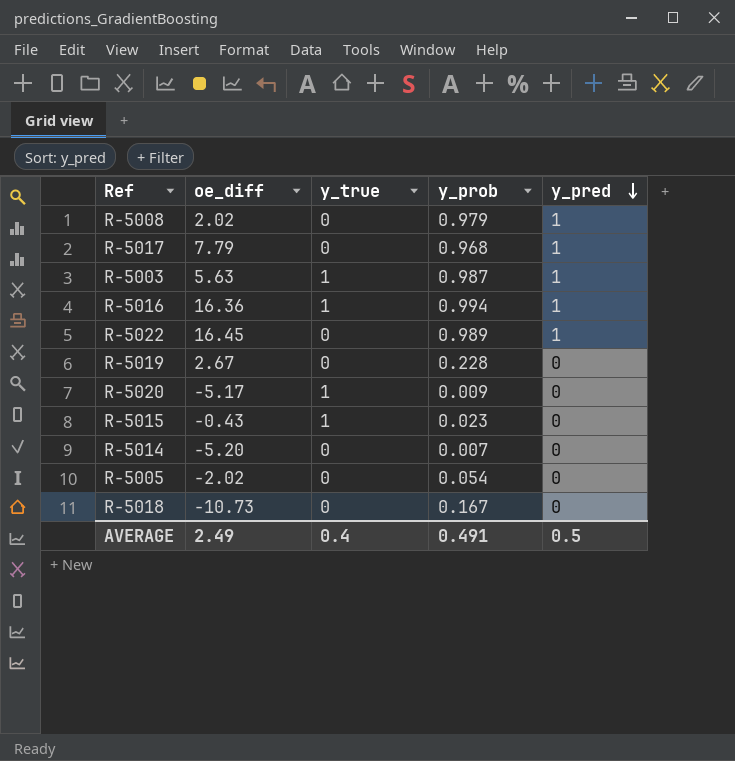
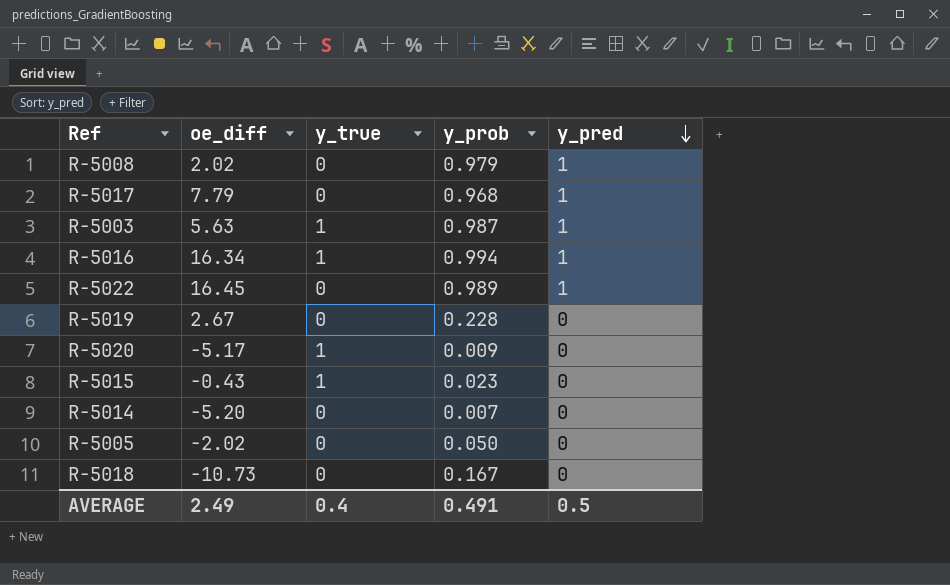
R-5016 | oe_diff: 16.36 -> 16.34
R-5005 | y_prob: 0.054 -> 0.050

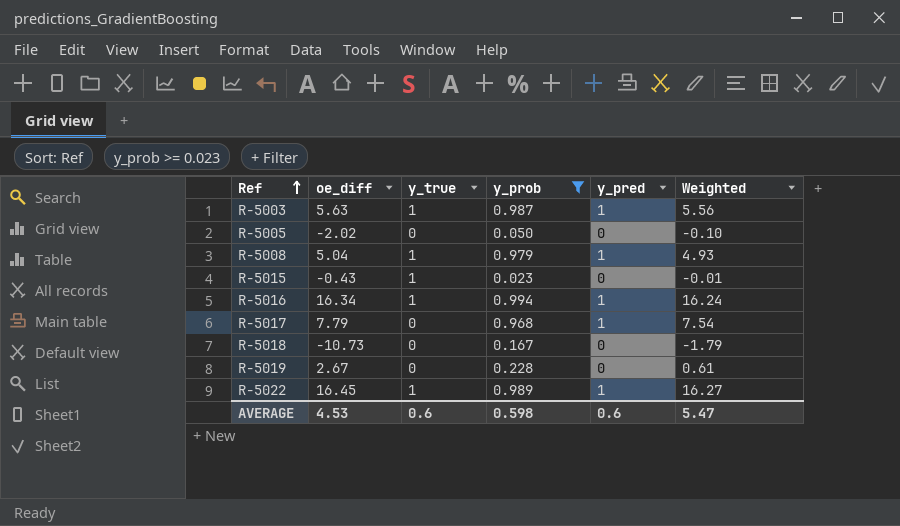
filter: none -> y_prob >= 0.023
row order: y_pred descending -> Ref ascending
column Weighted | formula: none -> [oe_diff] * [y_prob]
R-5008 | oe_diff: 2.02 -> 5.04
R-5008 | y_true: 0 -> 1
R-5022 | y_true: 0 -> 1
AVERAGE | oe_diff: 2.49 -> 4.53
AVERAGE | y_true: 0.4 -> 0.6
AVERAGE | y_prob: 0.491 -> 0.598
AVERAGE | y_pred: 0.5 -> 0.6

